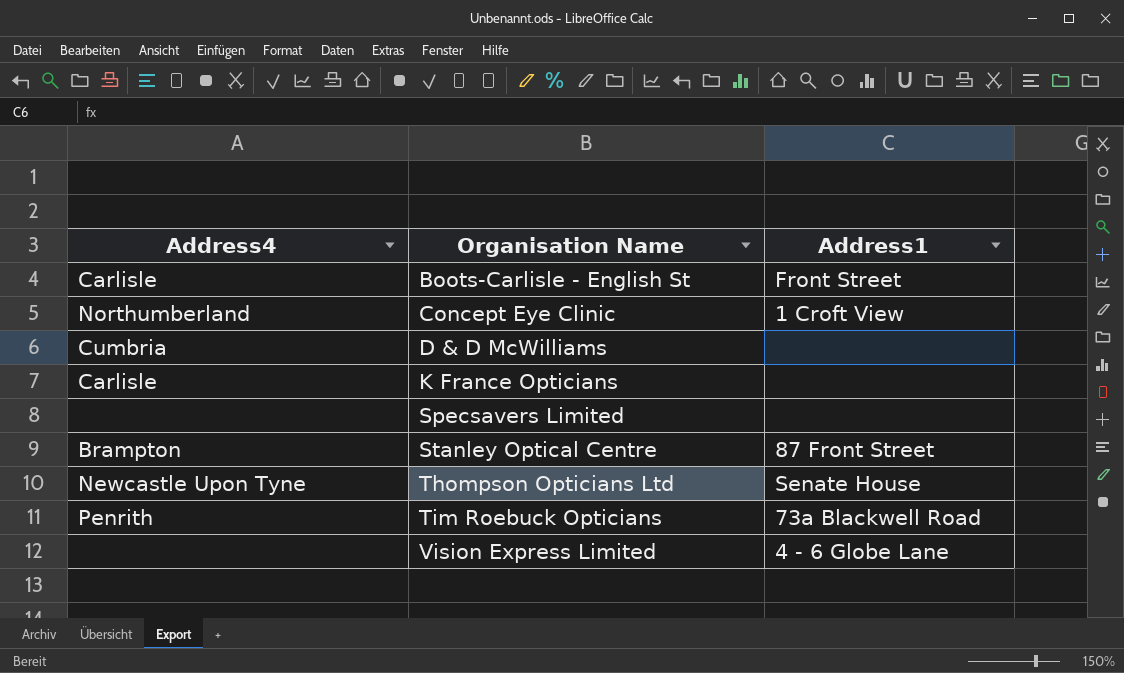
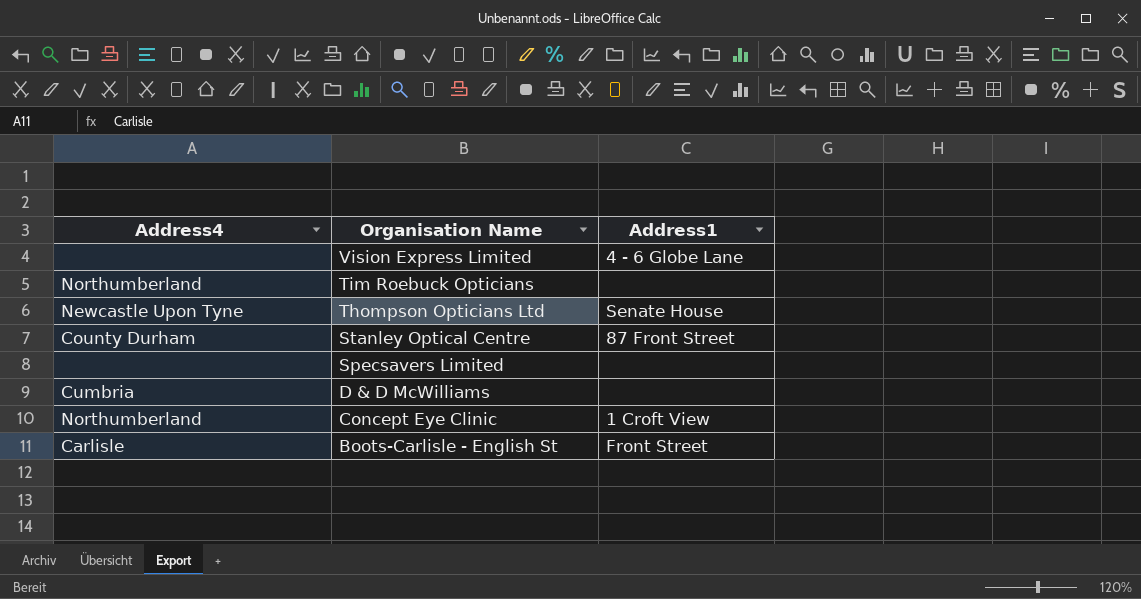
row order: Organisation Name ascending -> Organisation Name descending
row K France Opticians: Carlisle | none -> none
Tim Roebuck Opticians | Address4: Penrith -> Northumberland
Tim Roebuck Opticians | Address1: 73a Blackwell Road -> none
Stanley Optical Centre | Address4: Brampton -> County Durham

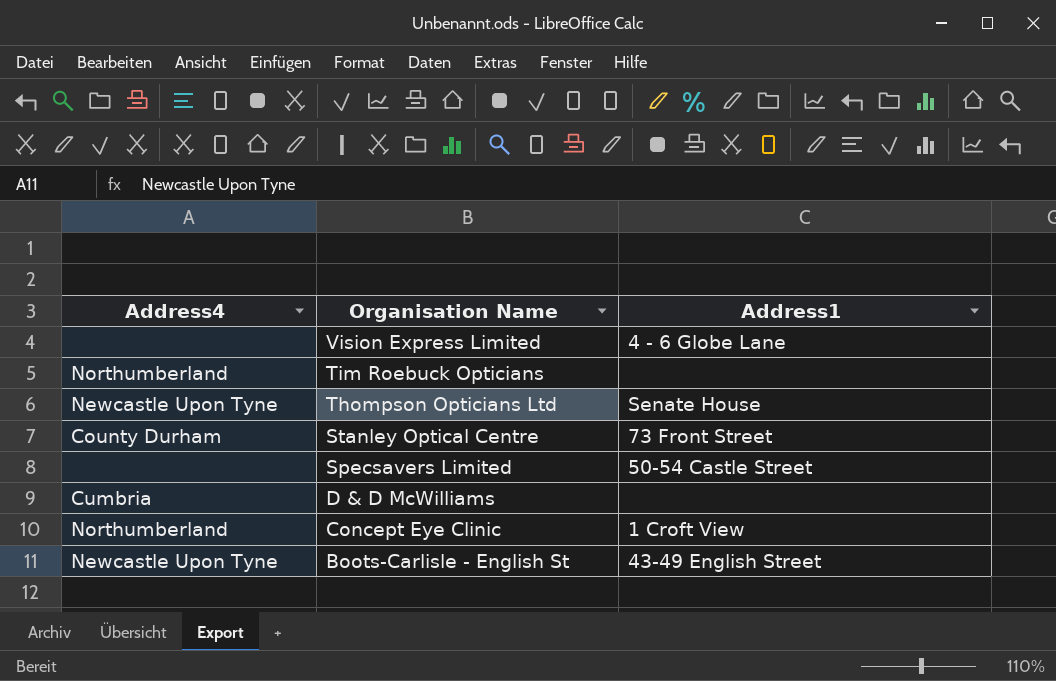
Stanley Optical Centre | Address1: 87 Front Street -> 73 Front Street
Specsavers Limited | Address1: none -> 50-54 Castle Street
Boots-Carlisle - English St | Address4: Carlisle -> Newcastle Upon Tyne
Boots-Carlisle - English St | Address1: Front Street -> 43-49 English Street

